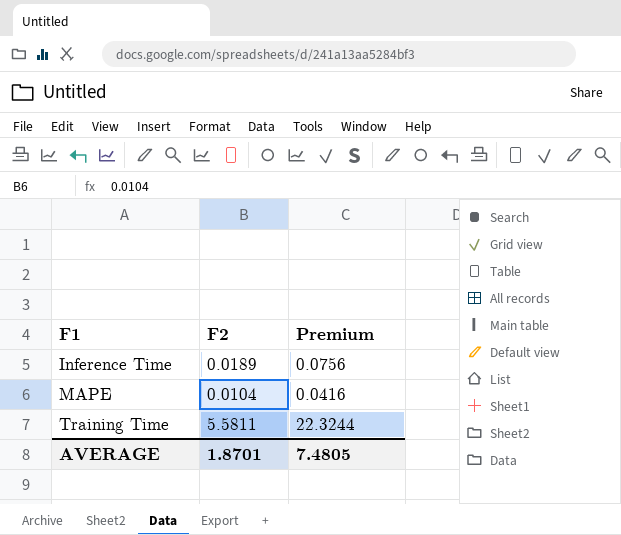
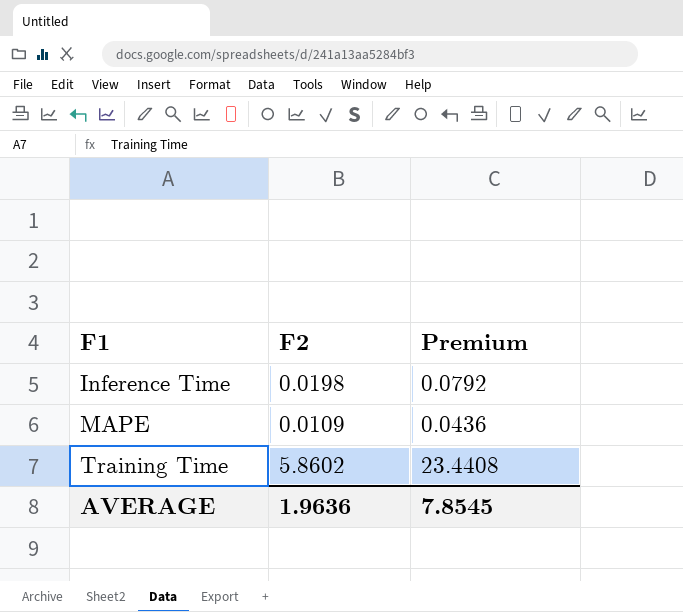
Inference Time | F2: 0.0189 -> 0.0198
Inference Time | Premium: 0.0756 -> 0.0792
MAPE | F2: 0.0104 -> 0.0109
MAPE | Premium: 0.0416 -> 0.0436
Training Time | F2: 5.5811 -> 5.8602
Training Time | Premium: 22.3244 -> 23.4408
AVERAGE | F2: 1.8701 -> 1.9636
AVERAGE | Premium: 7.4805 -> 7.8545

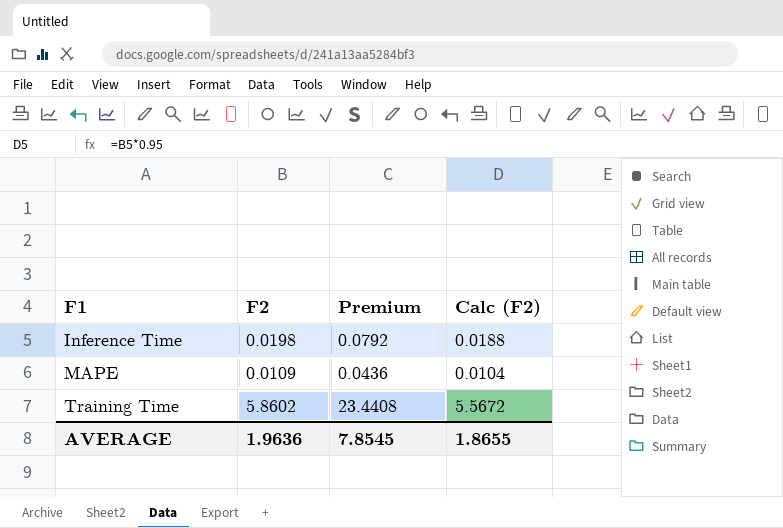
column Calc (F2) | formula: none -> [F2] * 0.95

